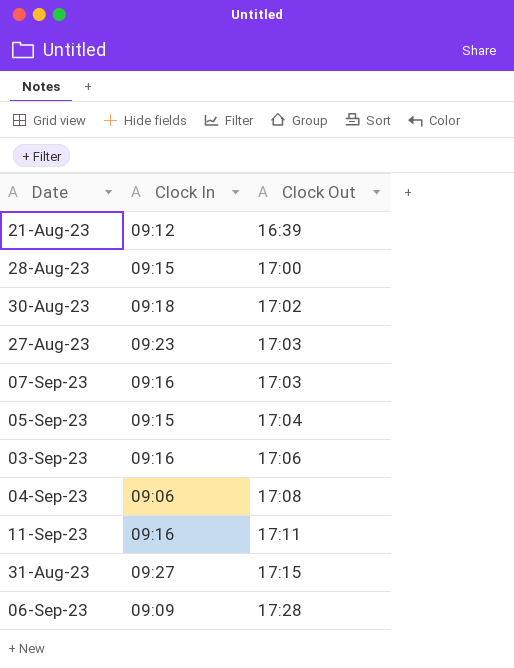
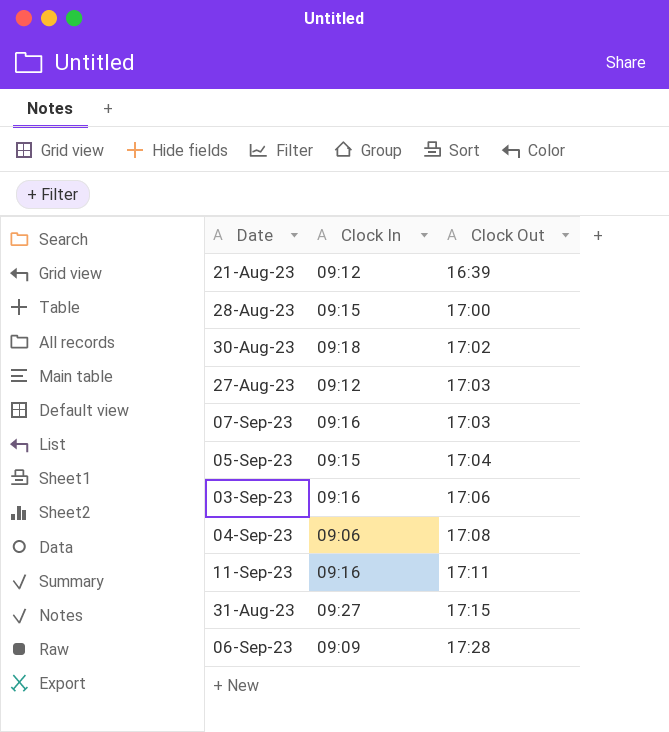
27-Aug-23 | Clock In: 09:23 -> 09:12

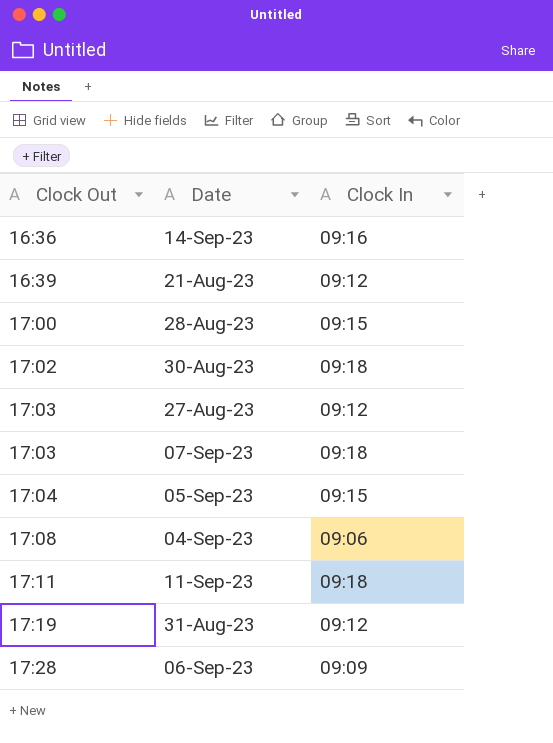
column Clock Out | position: 3 -> 1
row 03-Sep-23: 09:16 | 17:06 -> none
row 14-Sep-23: none -> 16:36 | 09:16
07-Sep-23 | Clock In: 09:16 -> 09:18
11-Sep-23 | Clock In: 09:16 -> 09:18
31-Aug-23 | Clock Out: 17:15 -> 17:19
31-Aug-23 | Clock In: 09:27 -> 09:12

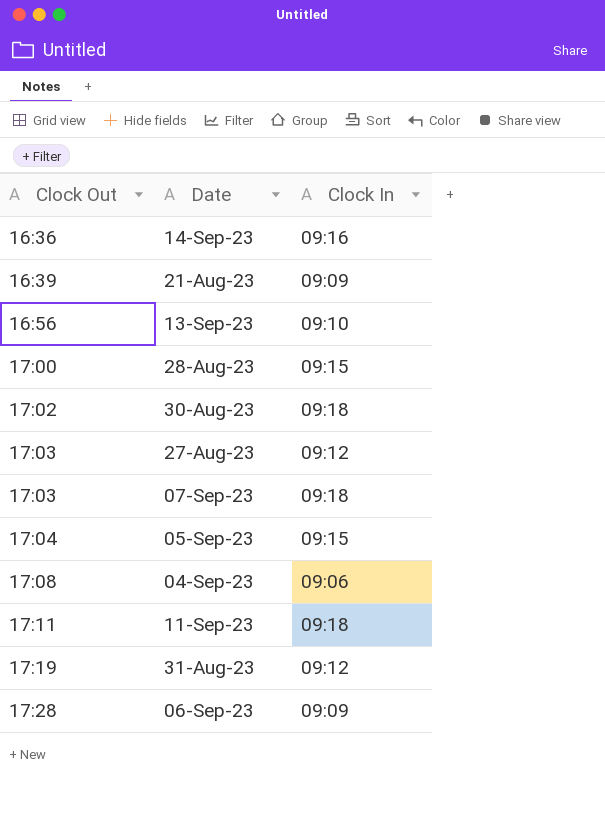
21-Aug-23 | Clock In: 09:12 -> 09:09
row 13-Sep-23: none -> 16:56 | 09:10

